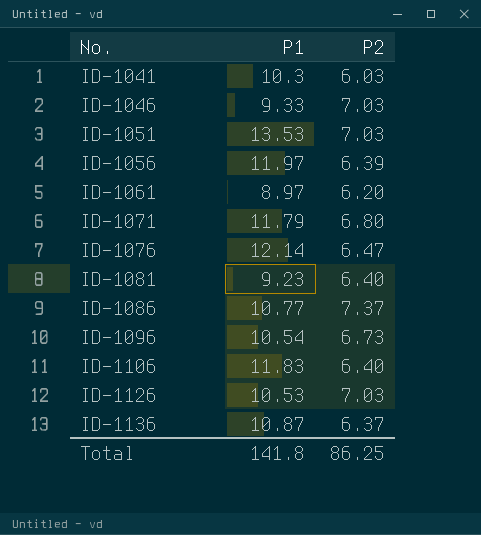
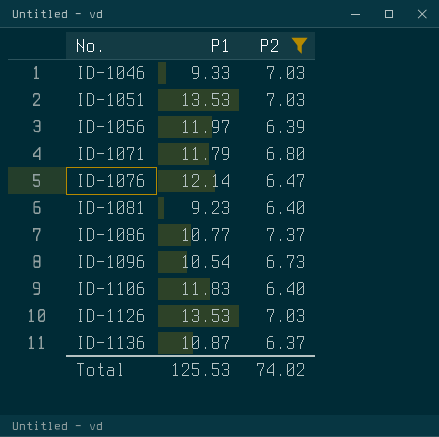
filter: none -> P2 >= 6.37
ID-1126 | P1: 10.53 -> 13.53
Total | P1: 141.8 -> 125.53
Total | P2: 86.25 -> 74.02

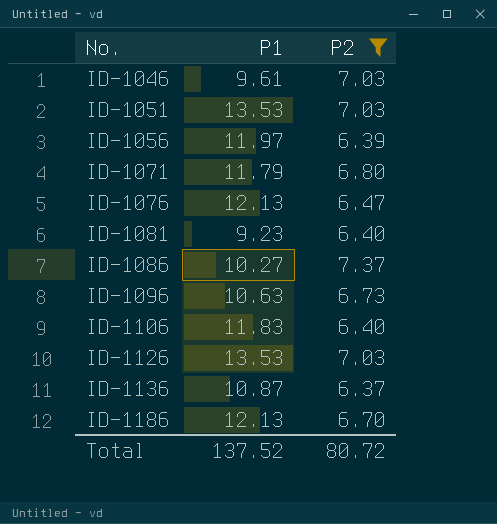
ID-1046 | P1: 9.33 -> 9.61
ID-1076 | P1: 12.14 -> 12.13
ID-1086 | P1: 10.77 -> 10.27
ID-1096 | P1: 10.54 -> 10.63
row ID-1186: none -> 12.13 | 6.70
Total | P1: 125.53 -> 137.52
Total | P2: 74.02 -> 80.72

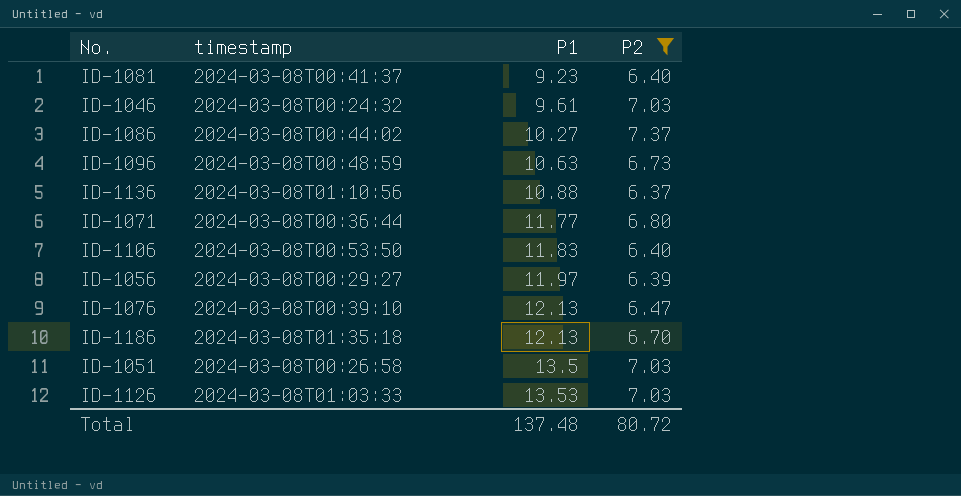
row order: No. ascending -> P1 ascending
column timestamp | position: none -> 2
ID-1136 | P1: 10.87 -> 10.88
ID-1071 | P1: 11.79 -> 11.77
ID-1051 | P1: 13.53 -> 13.5
Total | P1: 137.52 -> 137.48

